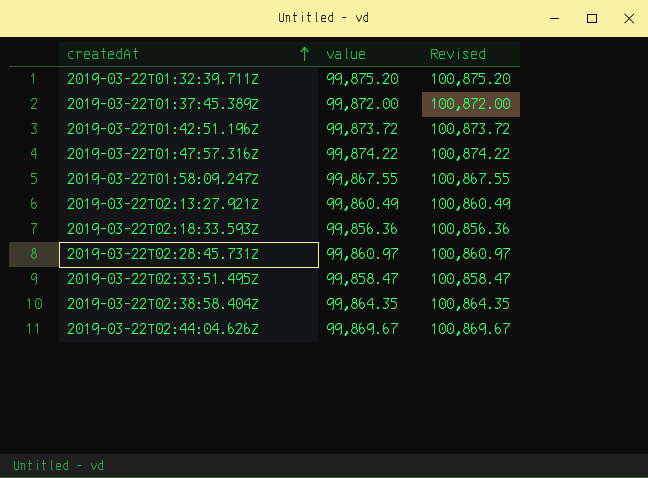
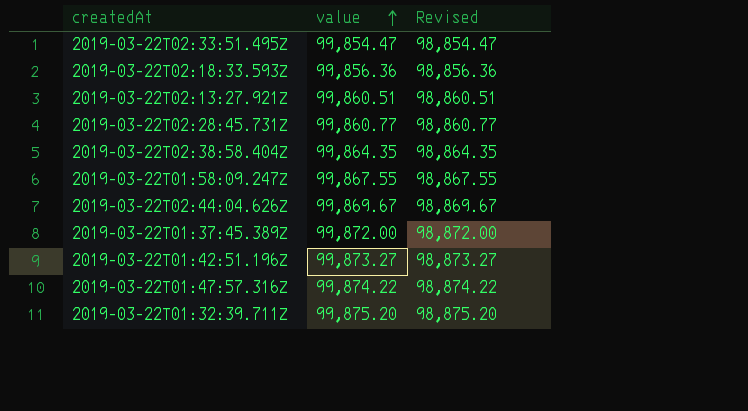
row order: createdAt ascending -> value ascending
column Revised | formula: [value] + 1000 -> [value] - 1000
2019-03-22T02:33:51.495Z | value: 99,858.47 -> 99,854.47
2019-03-22T02:13:27.921Z | value: 99,860.49 -> 99,860.51
2019-03-22T02:28:45.731Z | value: 99,860.97 -> 99,860.77
2019-03-22T01:42:51.196Z | value: 99,873.72 -> 99,873.27

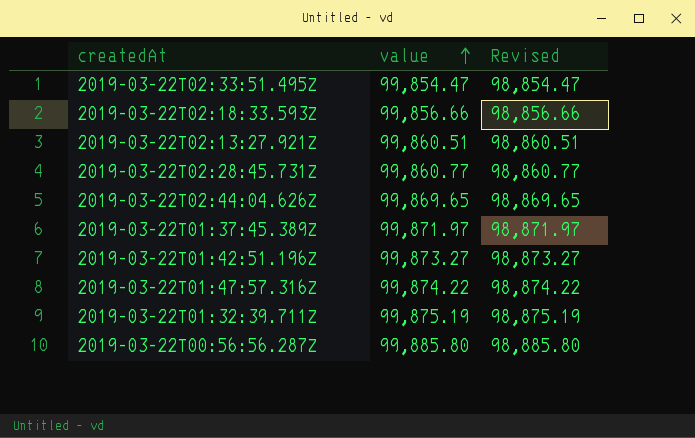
row 2019-03-22T02:38:58.404Z: 99,864.35 | 98,864.35 -> none
row 2019-03-22T01:58:09.247Z: 99,867.55 | 98,867.55 -> none
2019-03-22T02:18:33.593Z | value: 99,856.36 -> 99,856.66
2019-03-22T02:18:33.593Z | Revised: 98,856.36 -> 98,856.66
2019-03-22T02:44:04.626Z | value: 99,869.67 -> 99,869.65
2019-03-22T02:44:04.626Z | Revised: 98,869.67 -> 98,869.65
2019-03-22T01:37:45.389Z | value: 99,872.00 -> 99,871.97
2019-03-22T01:37:45.389Z | Revised: 98,872.00 -> 98,871.97
2019-03-22T01:32:39.711Z | value: 99,875.20 -> 99,875.19
2019-03-22T01:32:39.711Z | Revised: 98,875.20 -> 98,875.19
row 2019-03-22T00:56:56.287Z: none -> 99,885.80 | 98,885.80

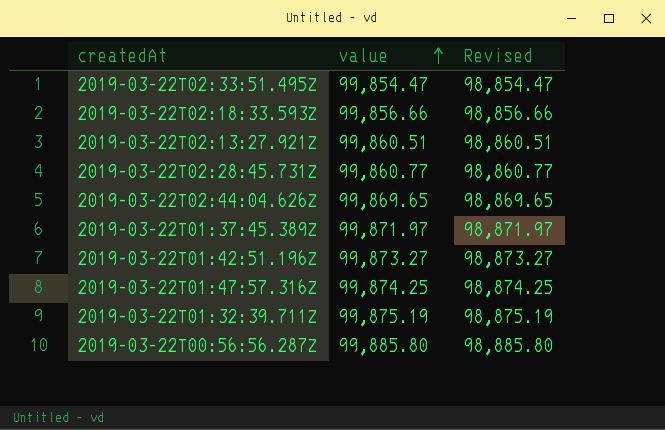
2019-03-22T01:47:57.316Z | value: 99,874.22 -> 99,874.25
2019-03-22T01:47:57.316Z | Revised: 98,874.22 -> 98,874.25

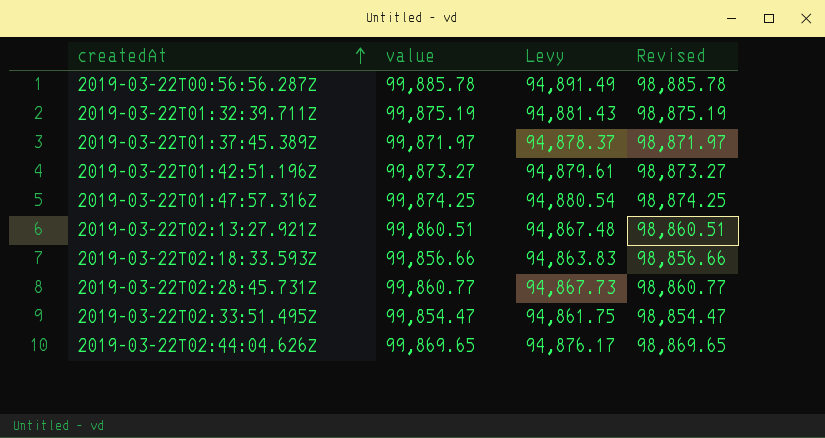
row order: value ascending -> createdAt ascending
column Levy | formula: none -> [value] * 0.95
2019-03-22T00:56:56.287Z | value: 99,885.80 -> 99,885.78
2019-03-22T00:56:56.287Z | Revised: 98,885.80 -> 98,885.78

